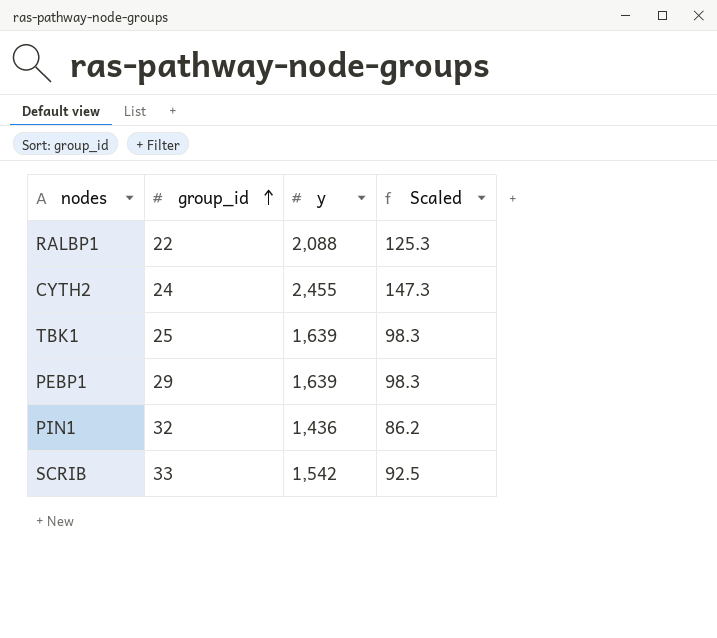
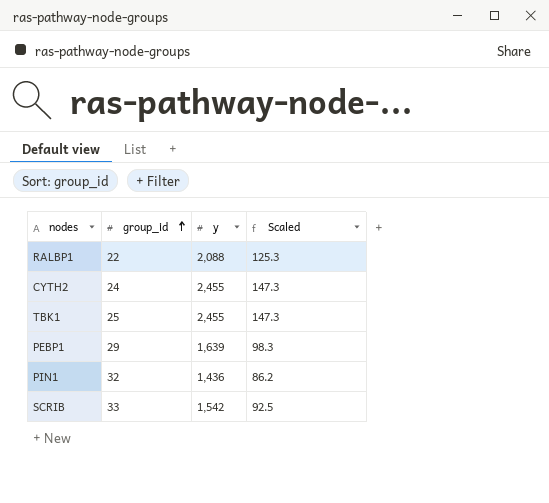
TBK1 | y: 1,639 -> 2,455
TBK1 | Scaled: 98.3 -> 147.3

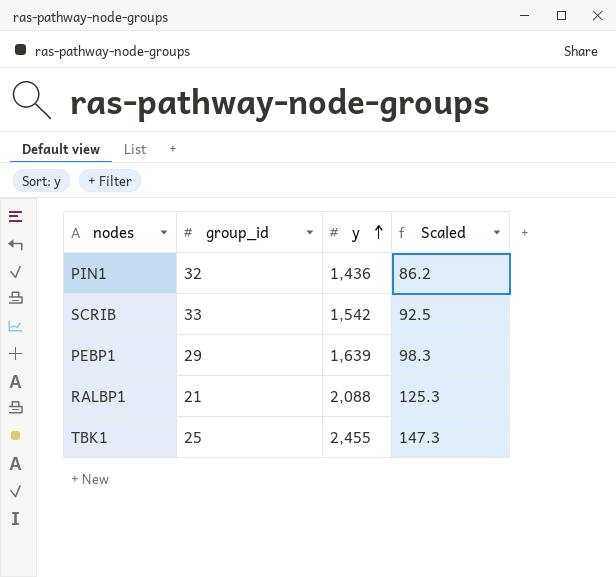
row order: group_id ascending -> y ascending
row CYTH2: 24 | 2,455 | 147.3 -> none
RALBP1 | group_id: 22 -> 21

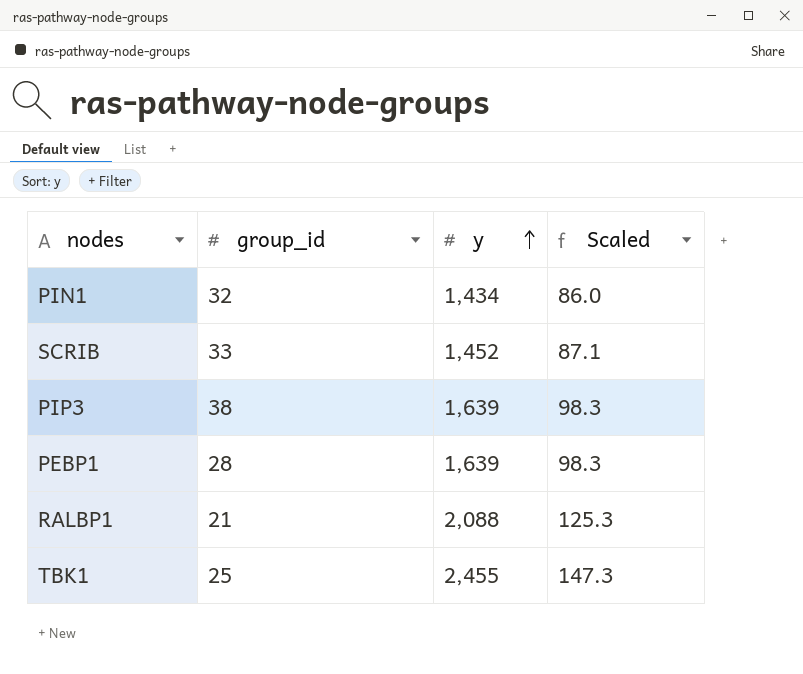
PIN1 | y: 1,436 -> 1,434
PIN1 | Scaled: 86.2 -> 86.0
SCRIB | y: 1,542 -> 1,452
SCRIB | Scaled: 92.5 -> 87.1
row PIP3: none -> 38 | 1,639 | 98.3
PEBP1 | group_id: 29 -> 28

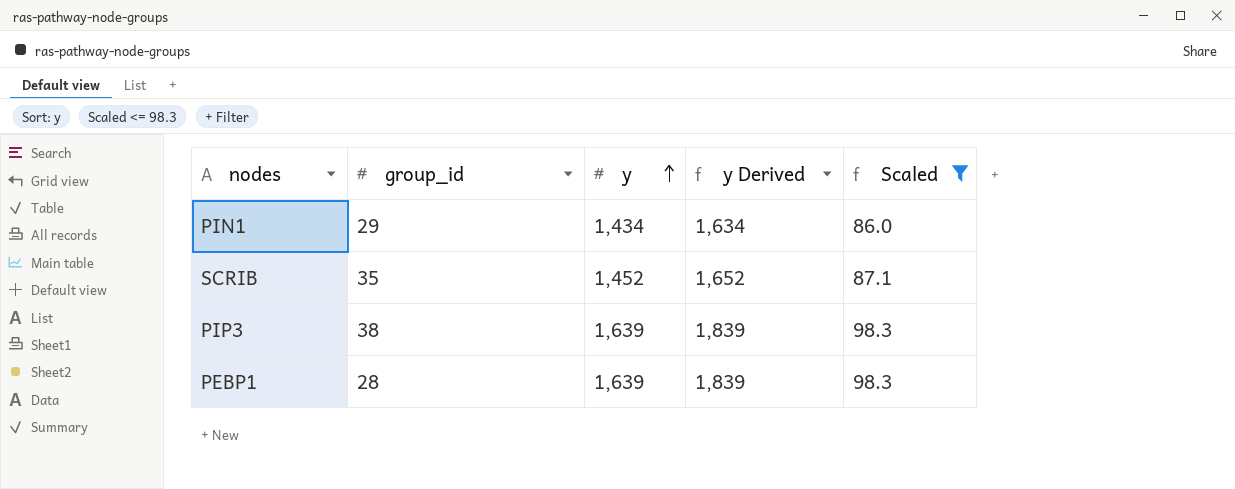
filter: none -> Scaled <= 98.3
column y Derived | formula: none -> [y] + 200
PIN1 | group_id: 32 -> 29
SCRIB | group_id: 33 -> 35

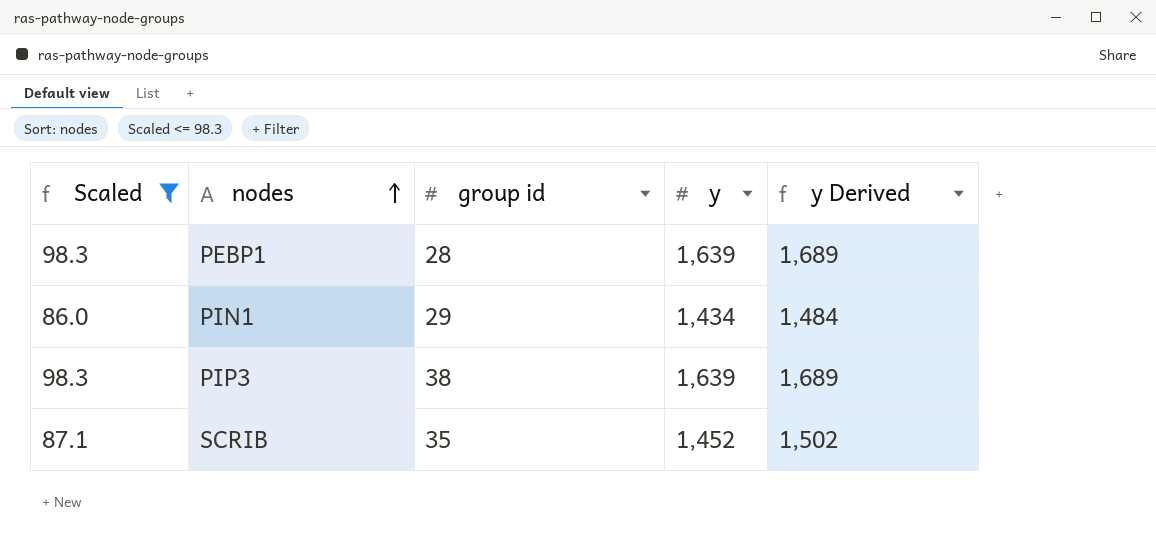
row order: y ascending -> nodes ascending
column Scaled | position: 5 -> 1
column name: group_id -> group id
column y Derived | formula: [y] + 200 -> [y] + 50

